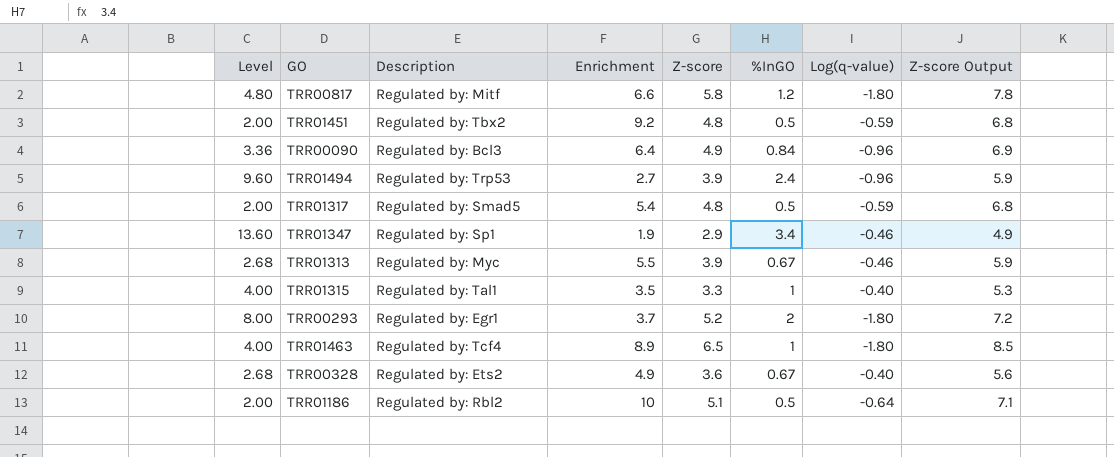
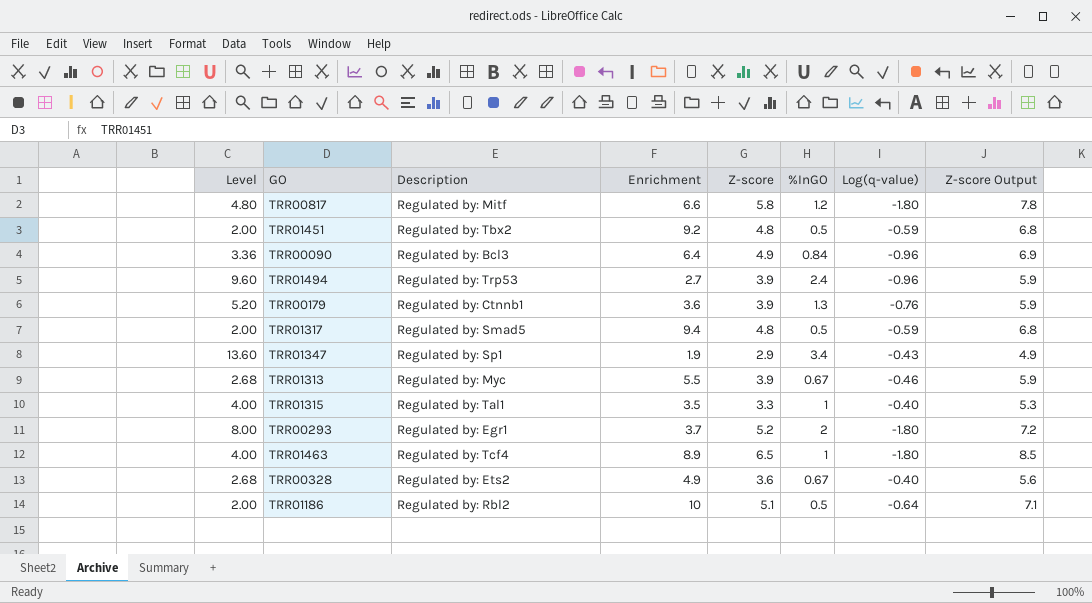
row TRR00179: none -> 5.20 | Regulated by: Ctnnb1 | 3.6 | 3.9 | 1.3 | -0.76 | 5.9
TRR01317 | Enrichment: 5.4 -> 9.4
TRR01347 | Log(q-value): -0.46 -> -0.43

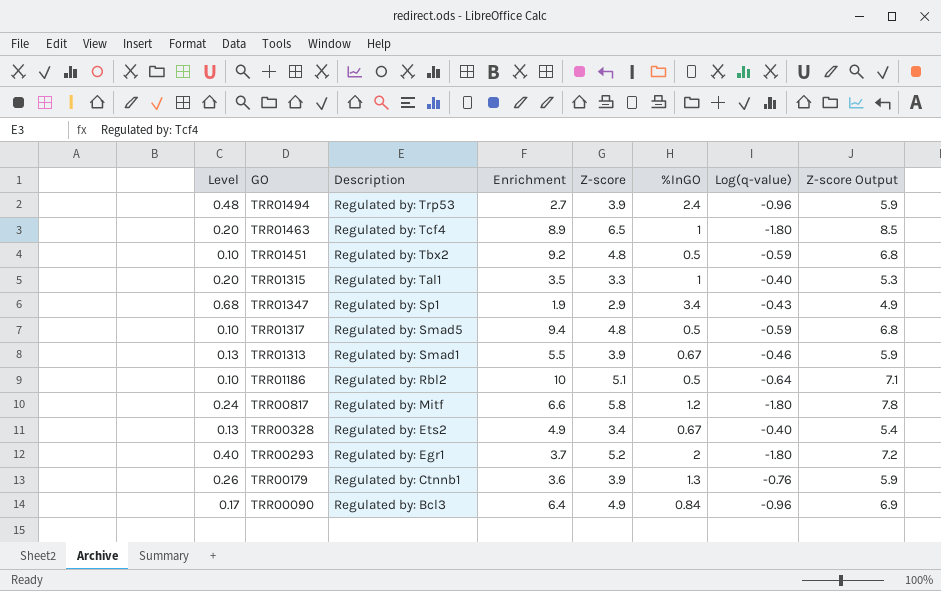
row order: none -> Description descending
column Level | formula: [%InGO] * 4 -> [%InGO] * 0.2
TRR01313 | Description: Regulated by: Myc -> Regulated by: Smad1
TRR00328 | Z-score: 3.6 -> 3.4
TRR00328 | Z-score Output: 5.6 -> 5.4

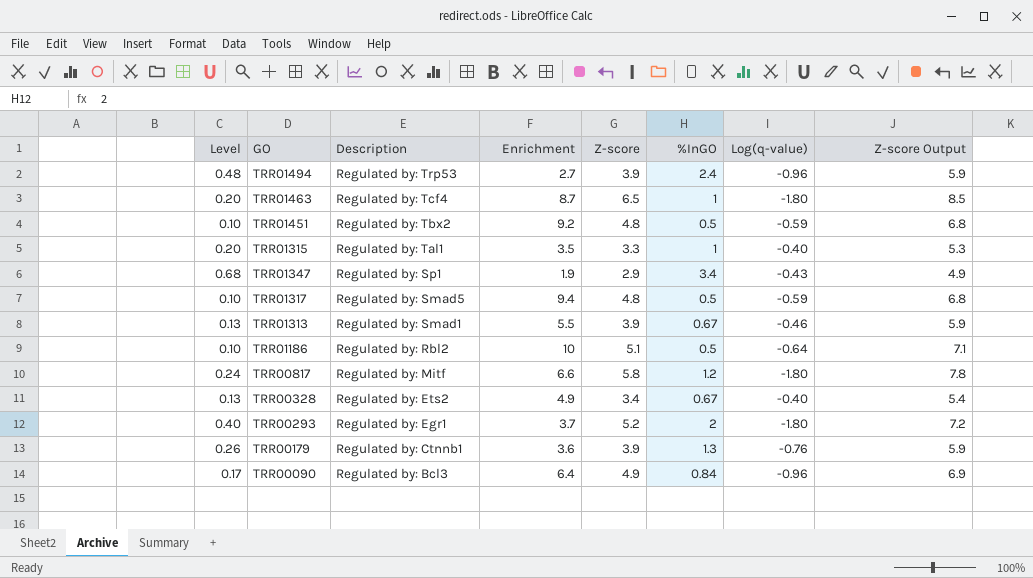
TRR01463 | Enrichment: 8.9 -> 8.7

